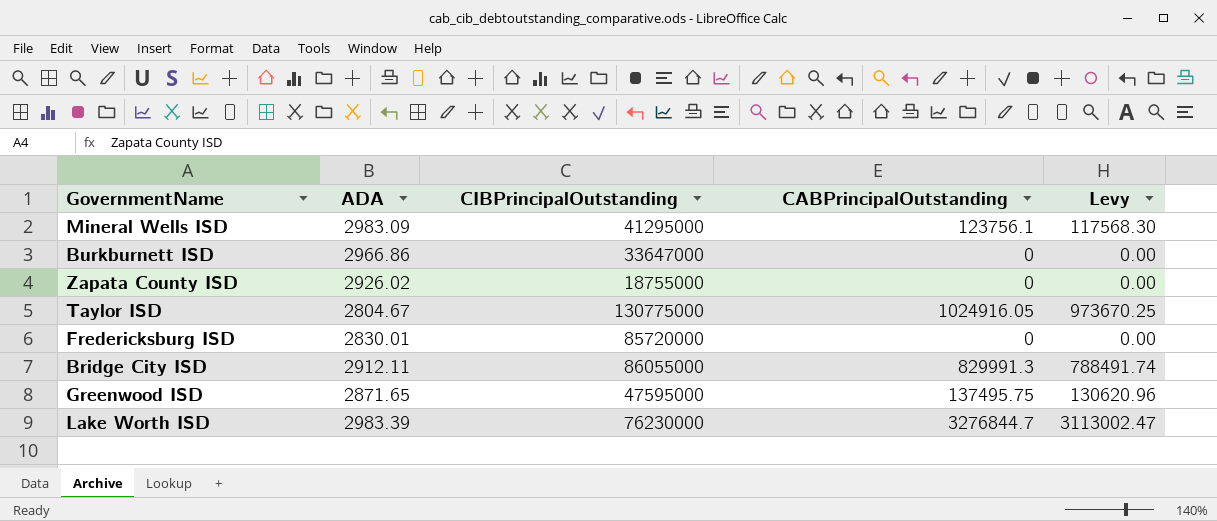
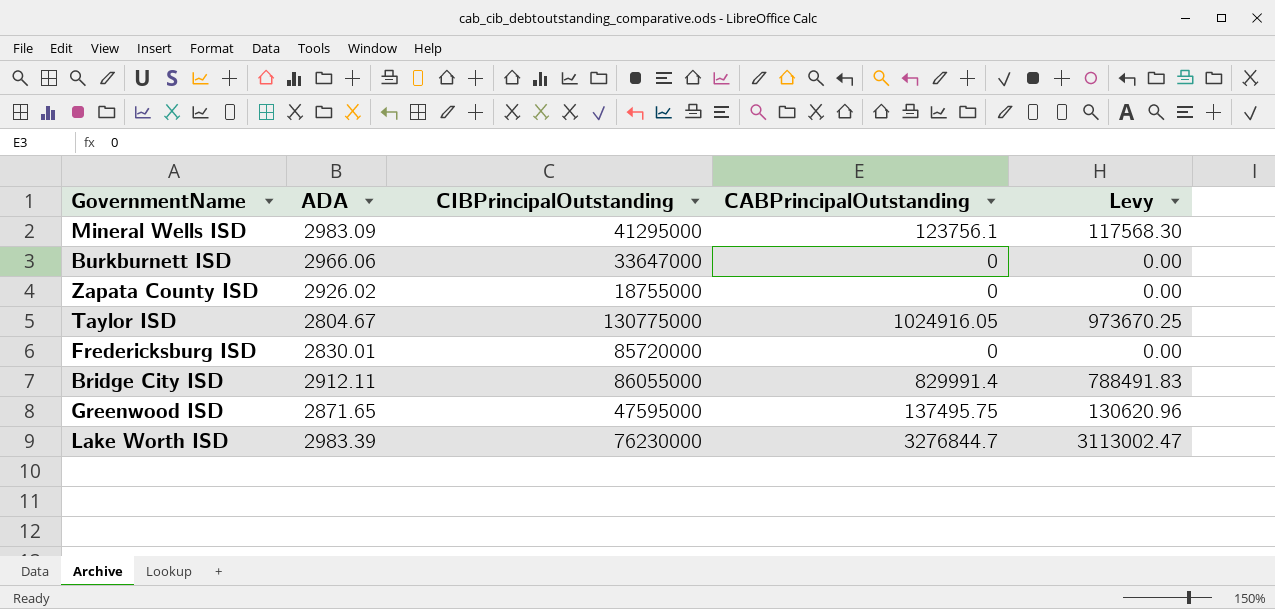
Burkburnett ISD | ADA: 2966.86 -> 2966.06
Bridge City ISD | CABPrincipalOutstanding: 829991.3 -> 829991.4
Bridge City ISD | Levy: 788491.74 -> 788491.83

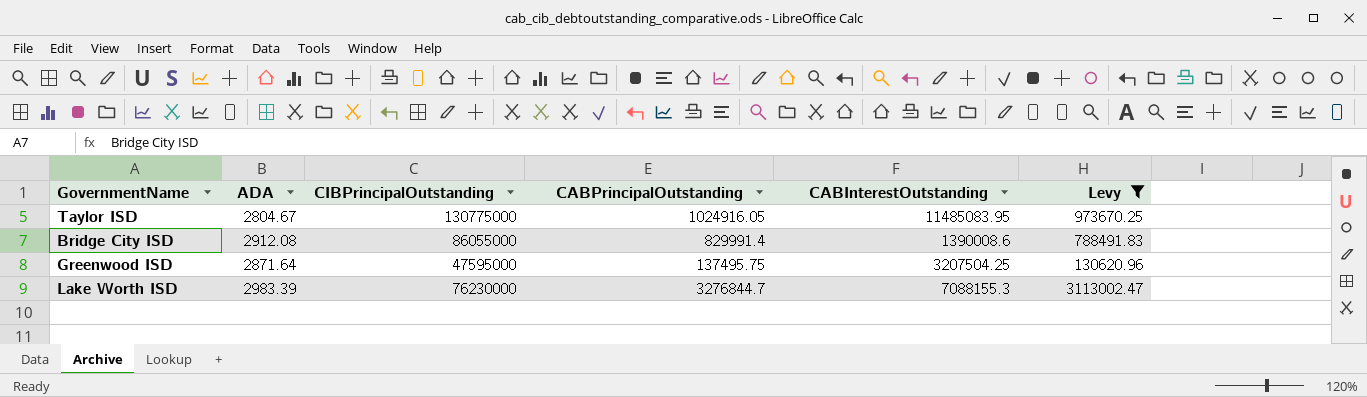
filter: none -> Levy >= 130620.96
column CABInterestOutstanding | position: none -> 5
Bridge City ISD | ADA: 2912.11 -> 2912.08
Greenwood ISD | ADA: 2871.65 -> 2871.64

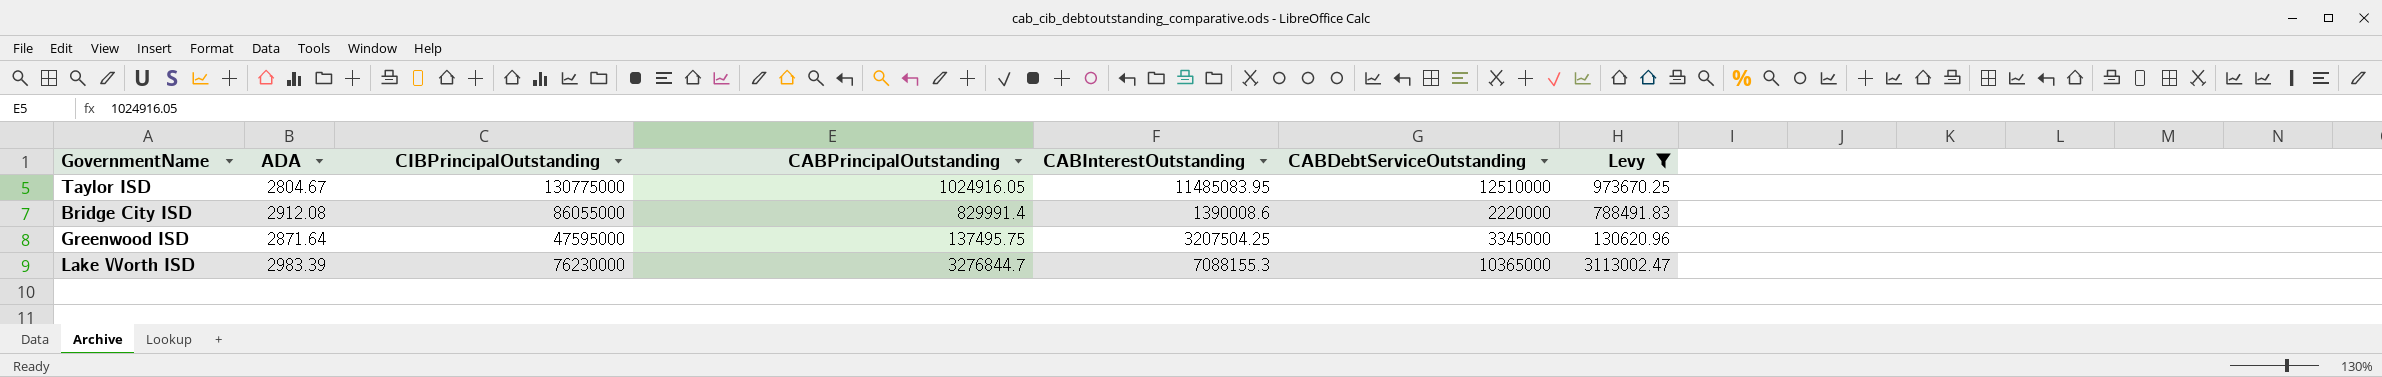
column CABDebtServiceOutstanding | formula: none -> [CABPrincipalOutstanding] + [CABInterestOutstanding]

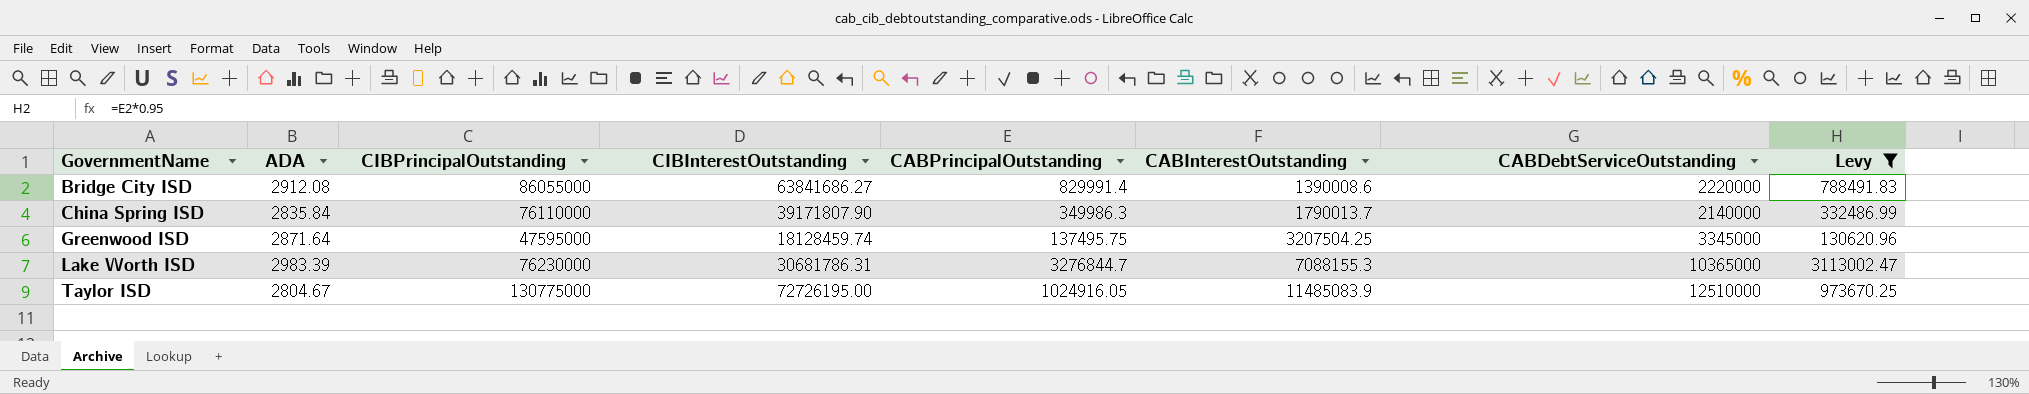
row order: none -> GovernmentName ascending
column CIBInterestOutstanding | position: none -> 4
row China Spring ISD: none -> 2835.84 | 76110000 | 39171807.90 | 349986.3 | 1790013.7 | 2140000 | 332486.99
Taylor ISD | CABInterestOutstanding: 11485083.95 -> 11485083.9

